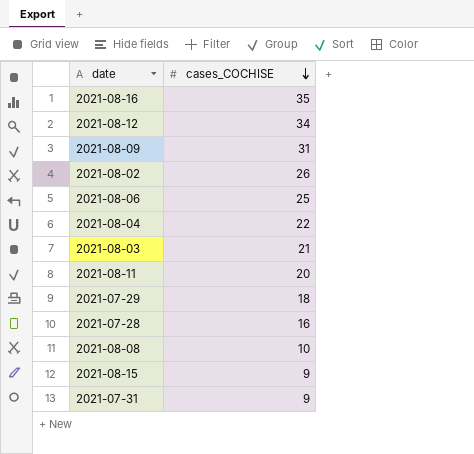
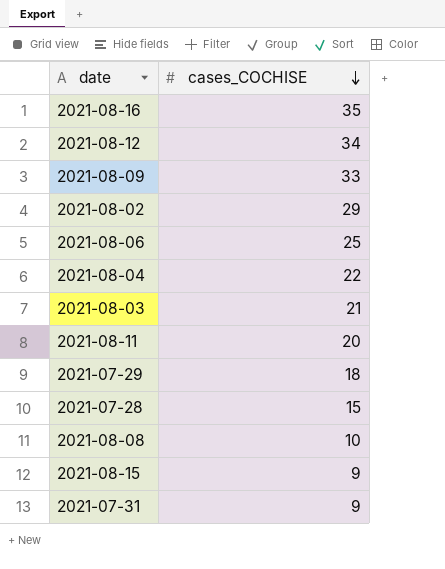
2021-08-09 | cases_COCHISE: 31 -> 33
2021-08-02 | cases_COCHISE: 26 -> 29
2021-07-28 | cases_COCHISE: 16 -> 15

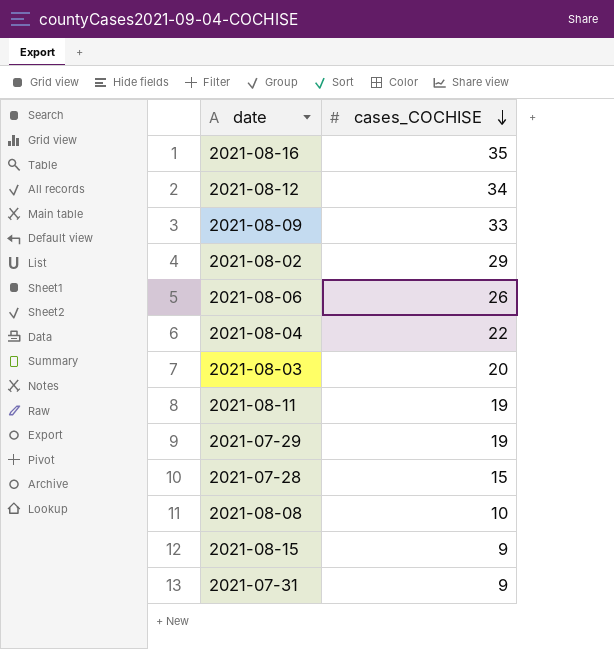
2021-08-06 | cases_COCHISE: 25 -> 26
2021-08-03 | cases_COCHISE: 21 -> 20
2021-08-11 | cases_COCHISE: 20 -> 19
2021-07-29 | cases_COCHISE: 18 -> 19

